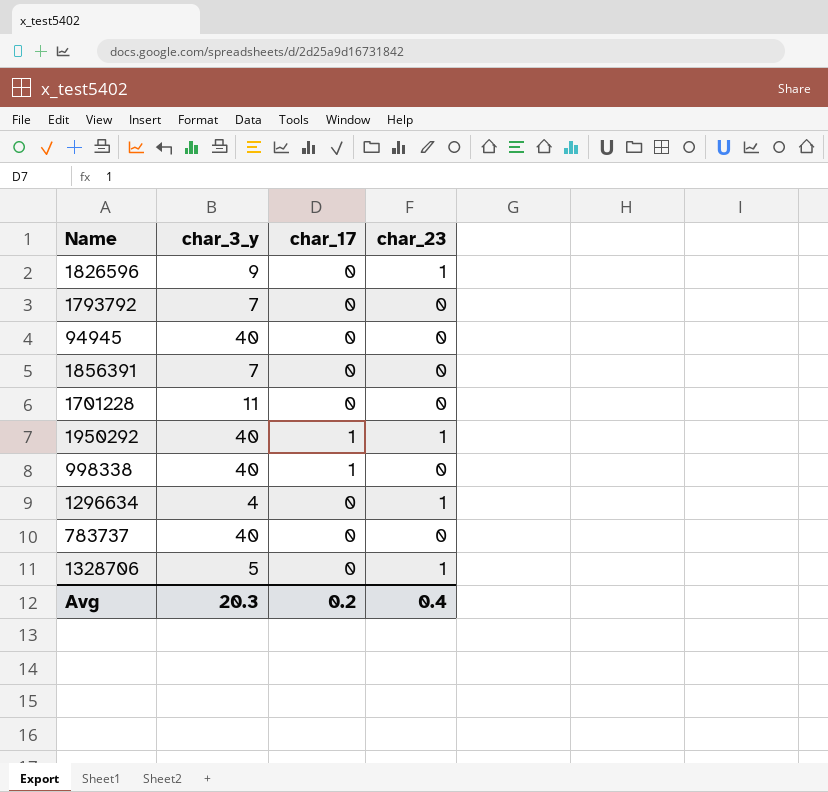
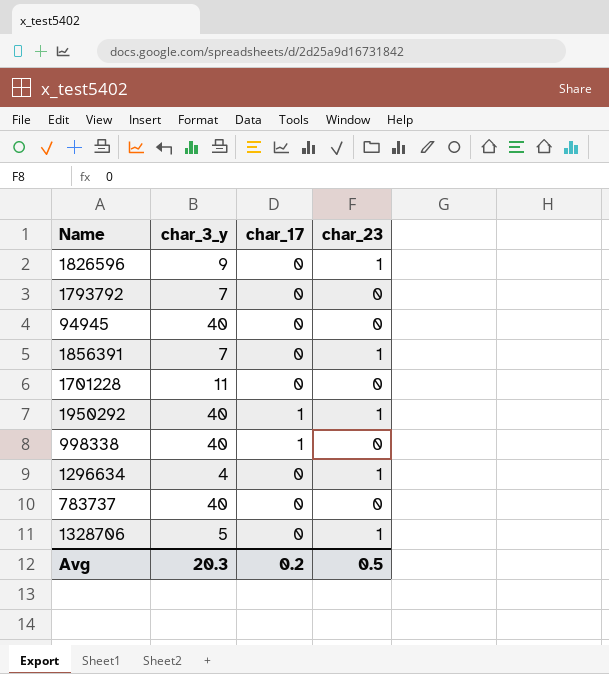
1856391 | char_23: 0 -> 1
Avg | char_23: 0.4 -> 0.5

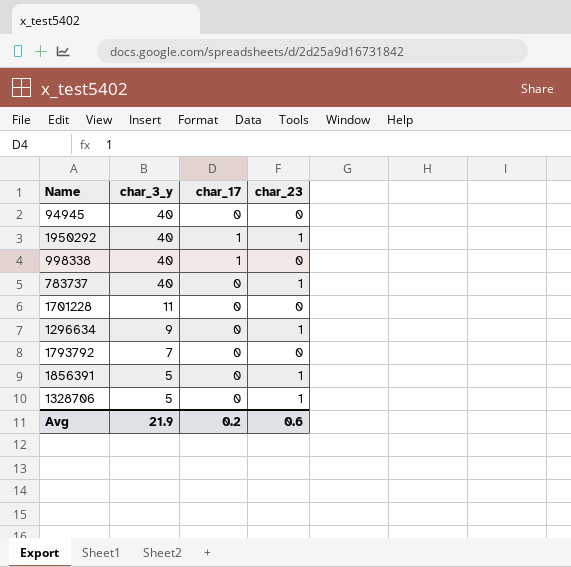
row order: none -> char_3_y descending
row 1826596: 9 | 0 | 1 -> none
783737 | char_23: 0 -> 1
1296634 | char_3_y: 4 -> 9
1856391 | char_3_y: 7 -> 5
Avg | char_3_y: 20.3 -> 21.9
Avg | char_23: 0.5 -> 0.6

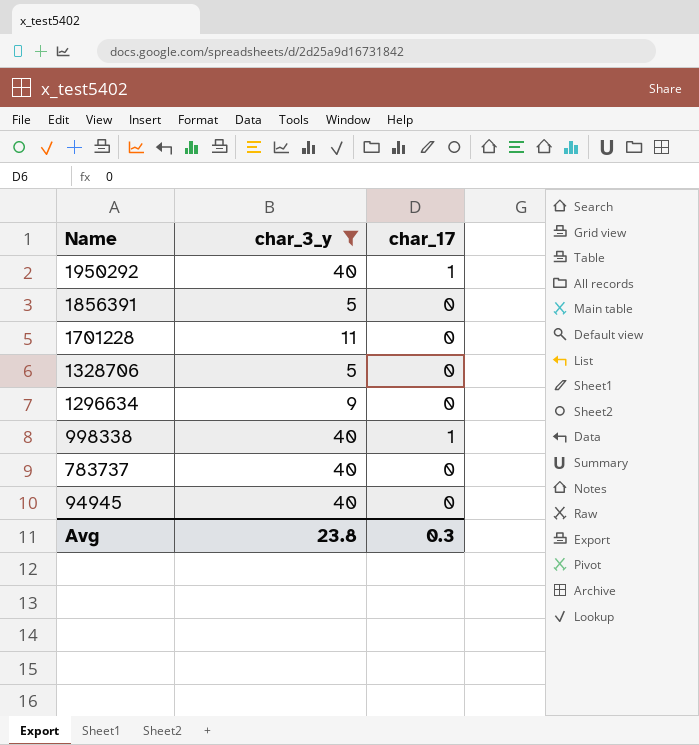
filter: none -> char_3_y != 7
row order: char_3_y descending -> Name descending
column char_23 | position: 4 -> none
Avg | char_3_y: 21.9 -> 23.8
Avg | char_17: 0.2 -> 0.3

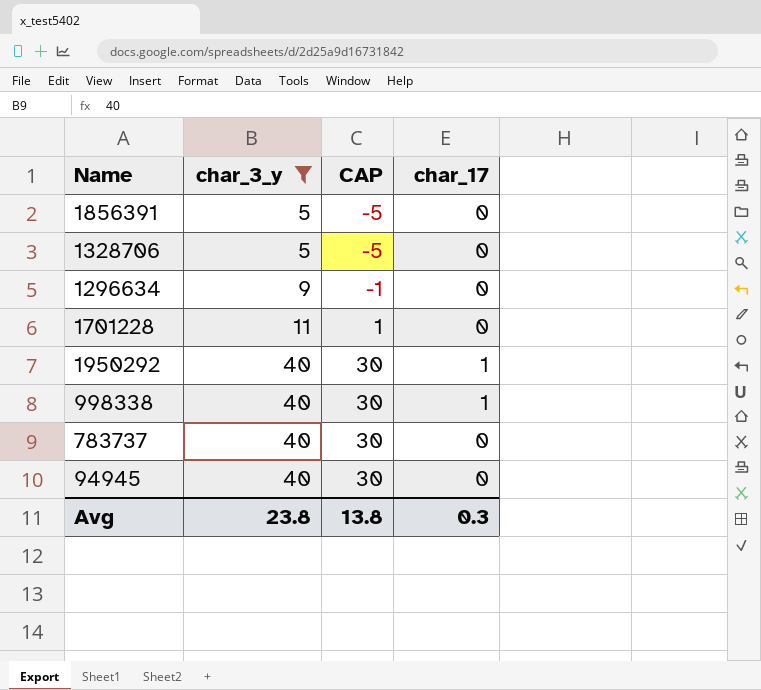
row order: Name descending -> char_3_y ascending
column CAP | formula: none -> [char_3_y] - 10

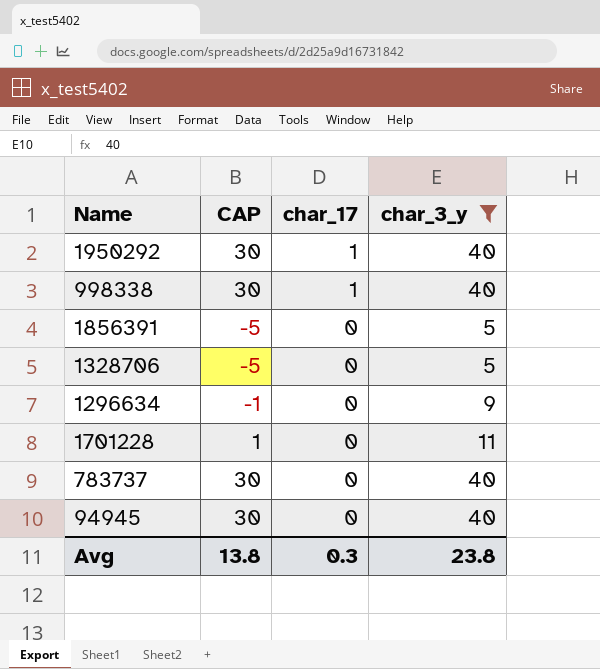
row order: char_3_y ascending -> char_17 descending
column char_3_y | position: 2 -> 4

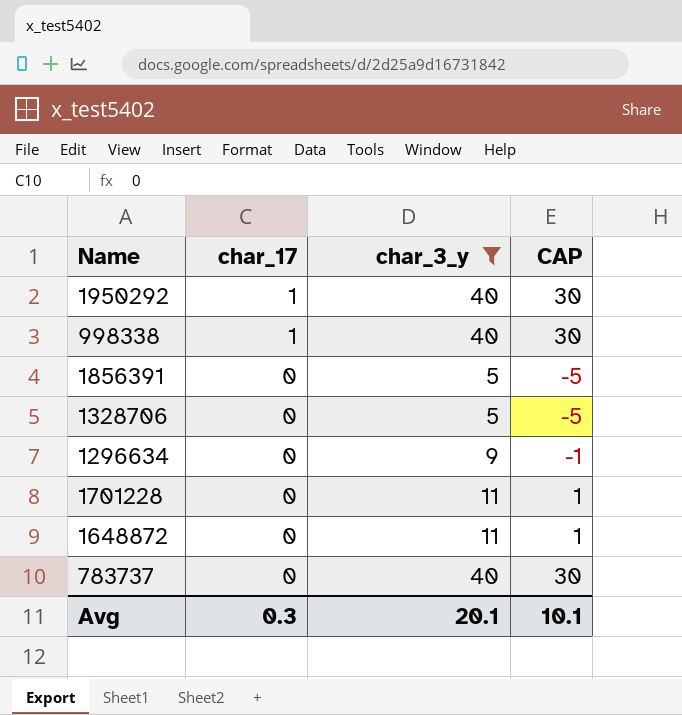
column CAP | position: 2 -> 4
row 94945: 30 | 0 | 40 -> none
row 1648872: none -> 0 | 11 | 1
Avg | char_3_y: 23.8 -> 20.1
Avg | CAP: 13.8 -> 10.1

